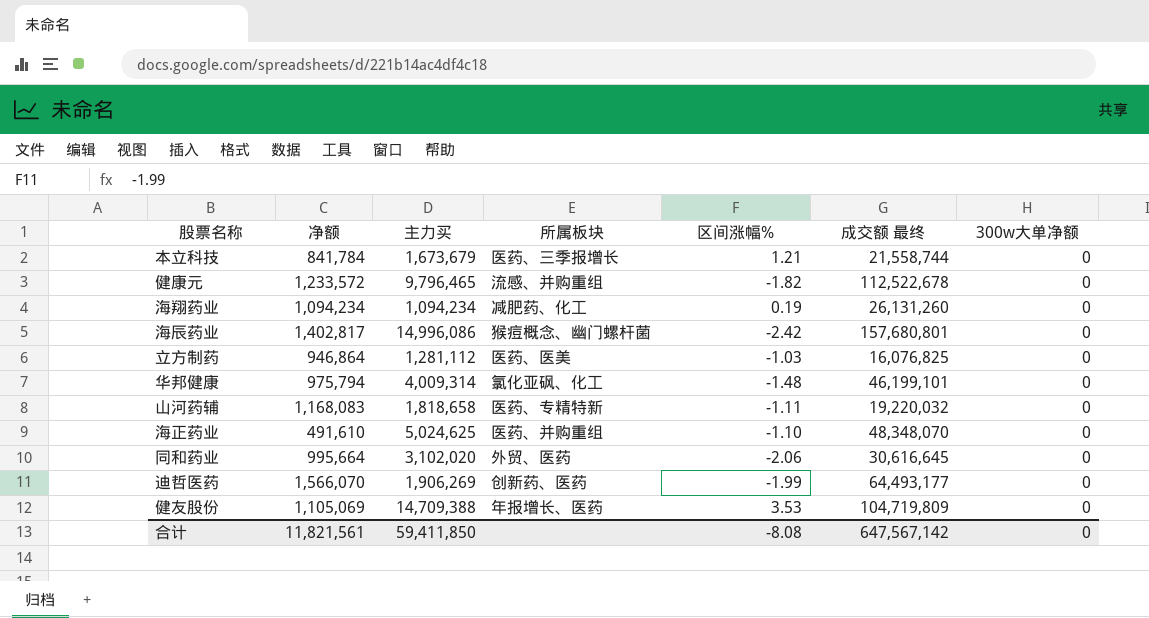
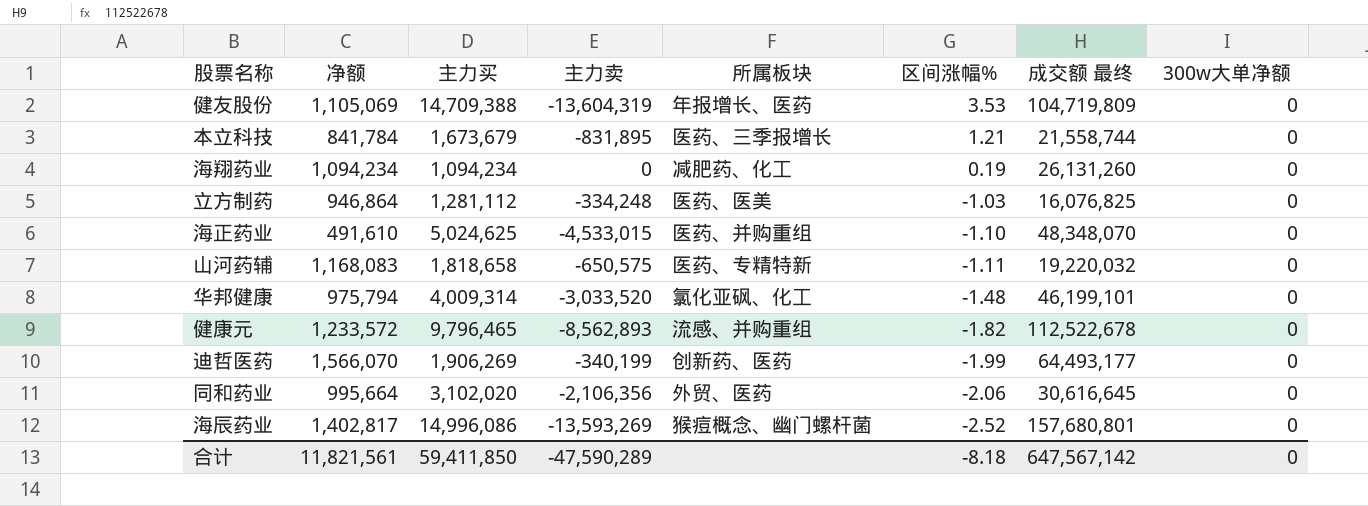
row order: none -> 区间涨幅% descending
column 主力卖 | formula: none -> [净额] - [主力买]
海辰药业 | 区间涨幅%: -2.42 -> -2.52
合计 | 区间涨幅%: -8.08 -> -8.18

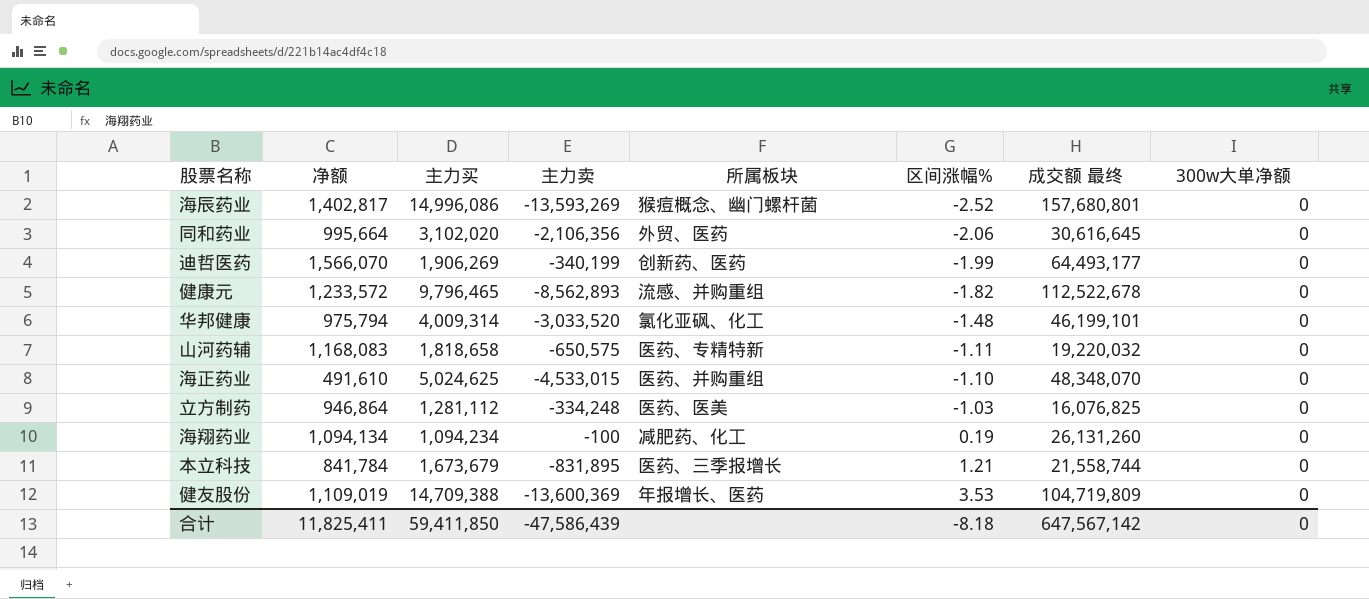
row order: 区间涨幅% descending -> 区间涨幅% ascending
海翔药业 | 净额: 1,094,234 -> 1,094,134
海翔药业 | 主力卖: 0 -> -100
健友股份 | 净额: 1,105,069 -> 1,109,019
健友股份 | 主力卖: -13,604,319 -> -13,600,369
合计 | 净额: 11,821,561 -> 11,825,411
合计 | 主力卖: -47,590,289 -> -47,586,439

